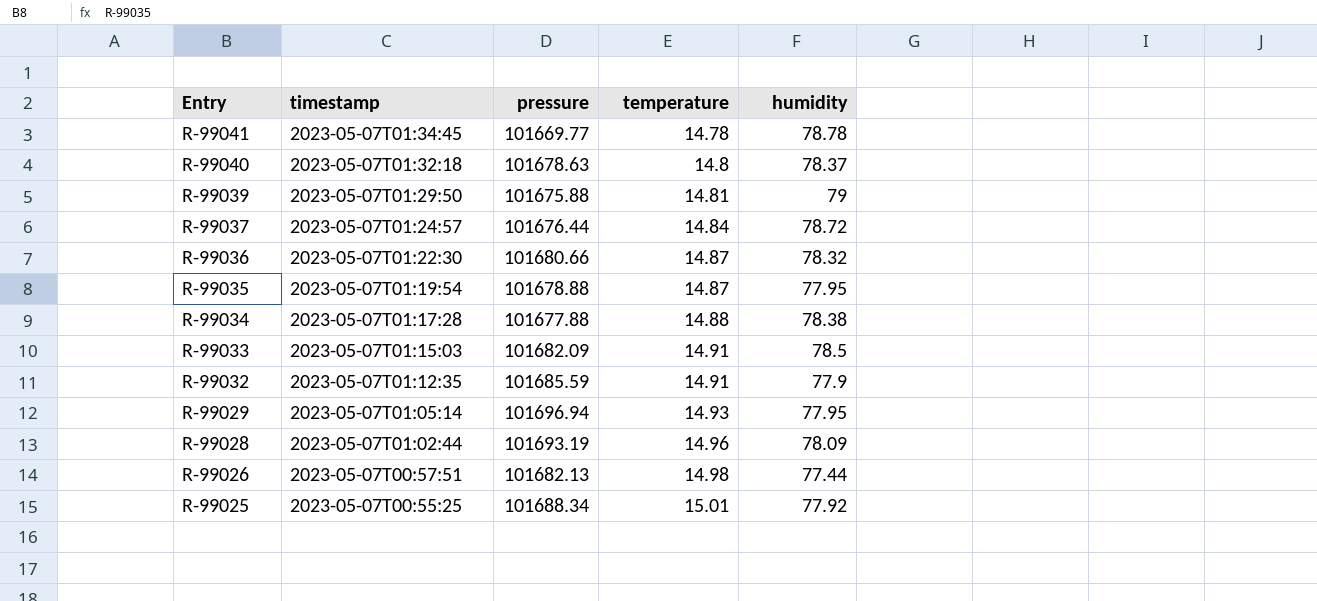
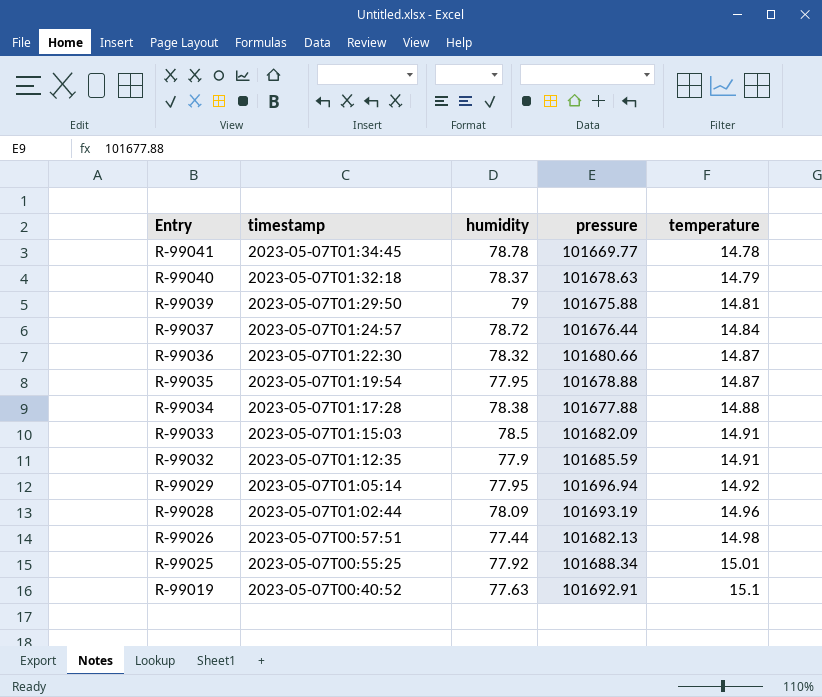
column humidity | position: 5 -> 3
R-99040 | temperature: 14.8 -> 14.79
R-99029 | temperature: 14.93 -> 14.92
row R-99019: none -> 2023-05-07T00:40:52 | 77.63 | 101692.91 | 15.1

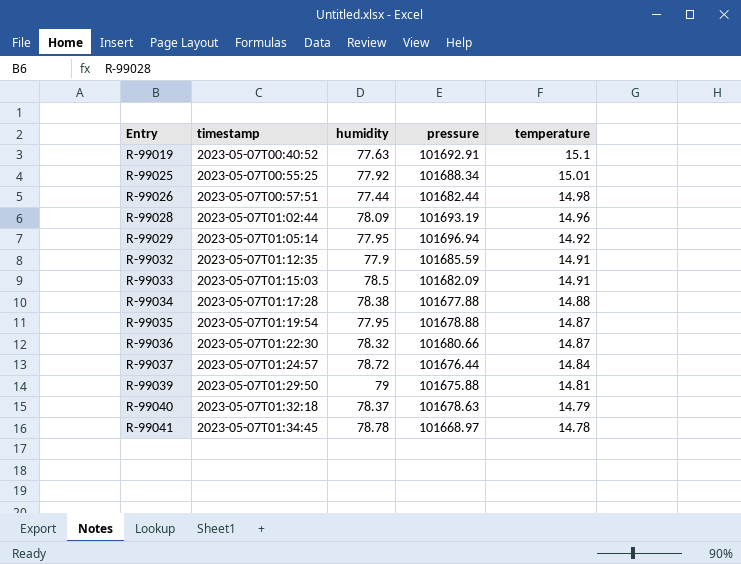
row order: Entry descending -> Entry ascending
R-99026 | pressure: 101682.13 -> 101682.44
R-99041 | pressure: 101669.77 -> 101668.97

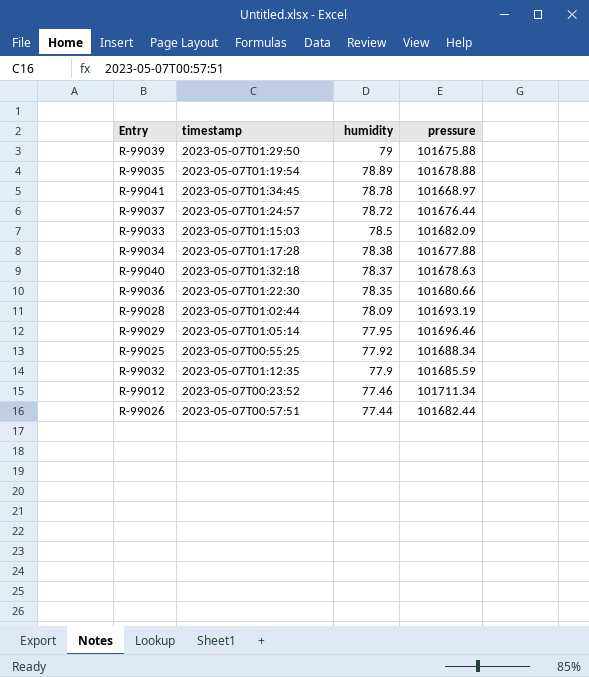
row order: Entry ascending -> humidity descending
column temperature | position: 5 -> none
row R-99019: 2023-05-07T00:40:52 | 77.63 | 101692.91 | 15.1 -> none
R-99035 | humidity: 77.95 -> 78.89
R-99036 | humidity: 78.32 -> 78.35
R-99029 | pressure: 101696.94 -> 101696.46
row R-99012: none -> 2023-05-07T00:23:52 | 77.46 | 101711.34

